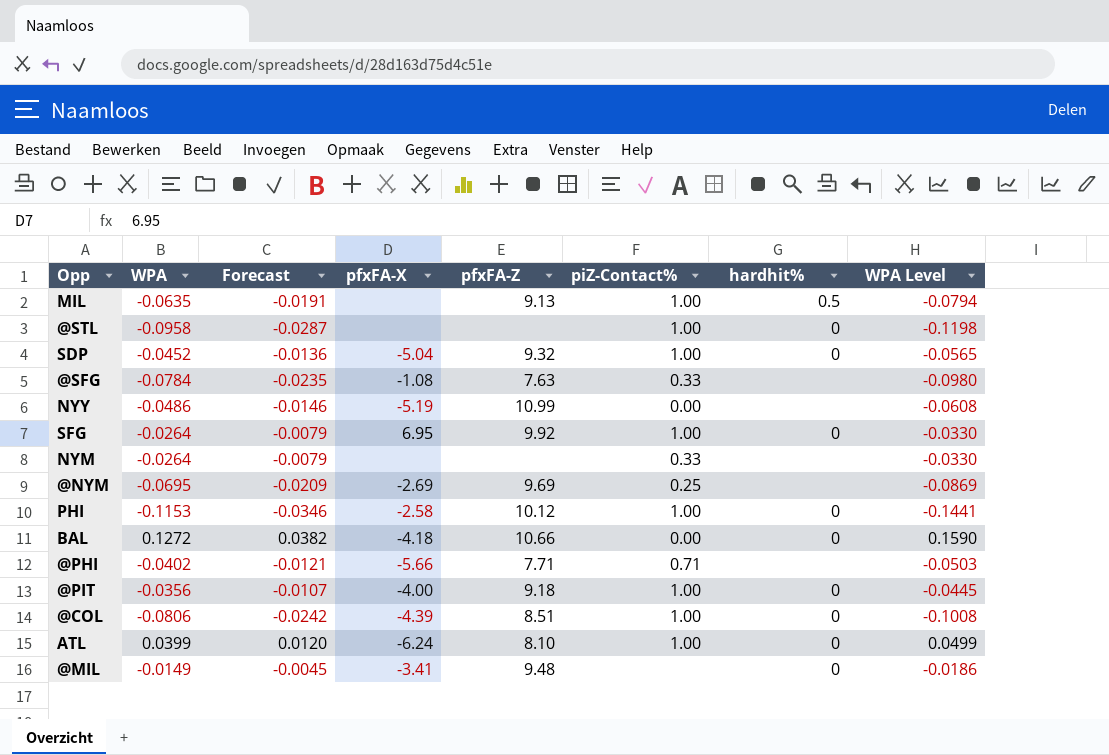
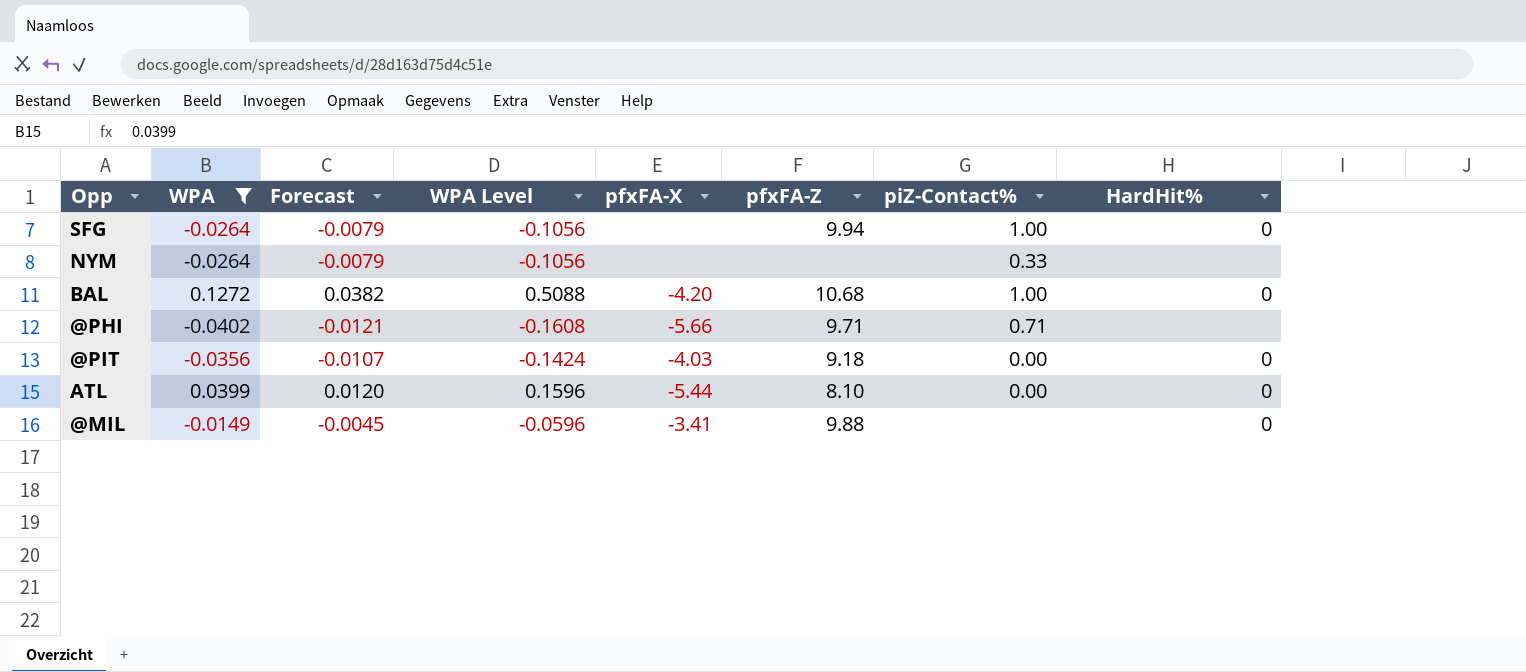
filter: none -> WPA >= -0.0402
column WPA Level | formula: [WPA] * 1.25 -> [WPA] * 4
column WPA Level | position: 8 -> 4
column name: hardhit% -> HardHit%
SFG | pfxFA-X: 6.95 -> none
SFG | pfxFA-Z: 9.92 -> 9.94
BAL | pfxFA-X: -4.18 -> -4.20
BAL | pfxFA-Z: 10.66 -> 10.68
BAL | piZ-Contact%: 0.00 -> 1.00
@PHI | pfxFA-Z: 7.71 -> 9.71
@PIT | pfxFA-X: -4.00 -> -4.03
@PIT | piZ-Contact%: 1.00 -> 0.00
ATL | pfxFA-X: -6.24 -> -5.44
ATL | piZ-Contact%: 1.00 -> 0.00
@MIL | pfxFA-Z: 9.48 -> 9.88

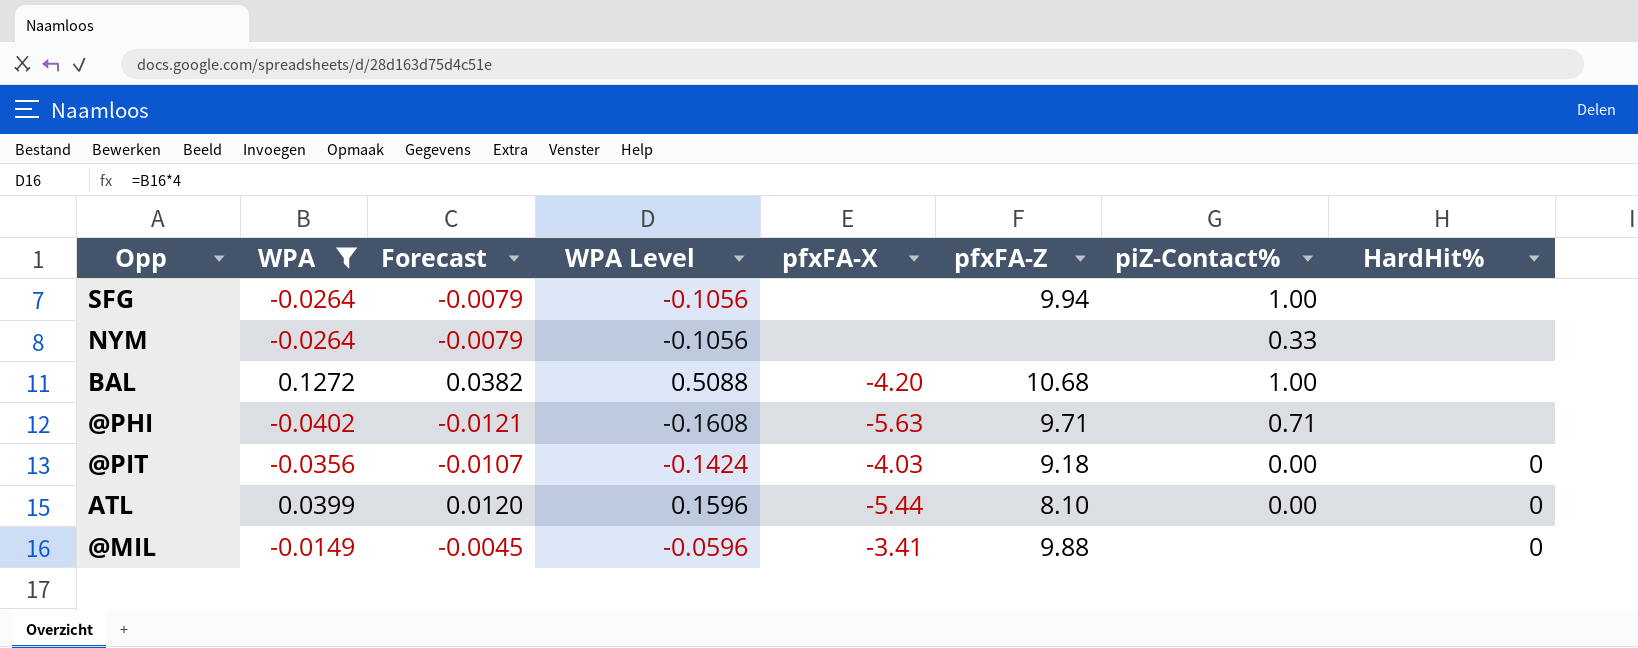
SFG | HardHit%: 0 -> none
BAL | HardHit%: 0 -> none
@PHI | pfxFA-X: -5.66 -> -5.63

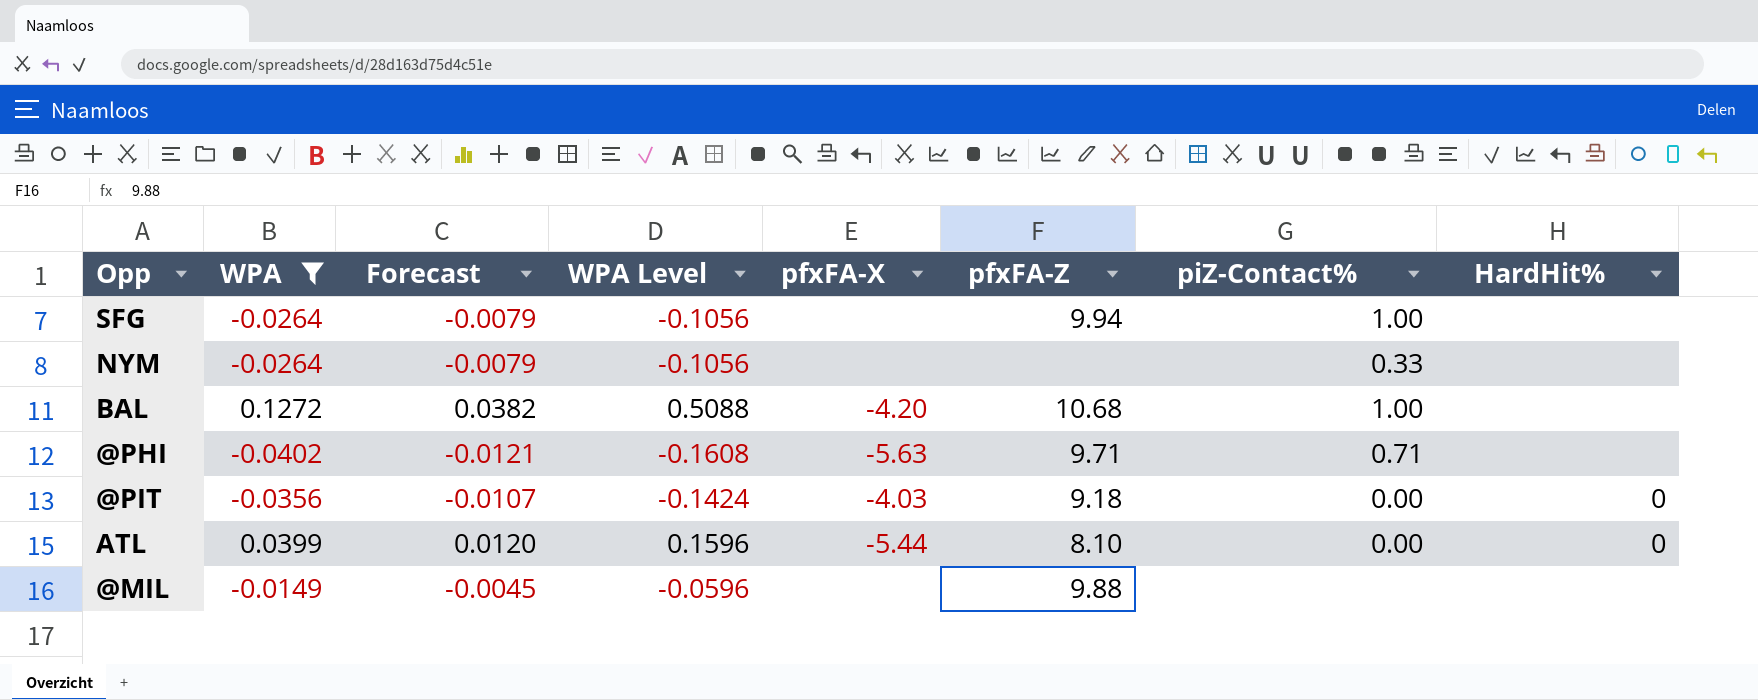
@MIL | pfxFA-X: -3.41 -> none
@MIL | HardHit%: 0 -> none

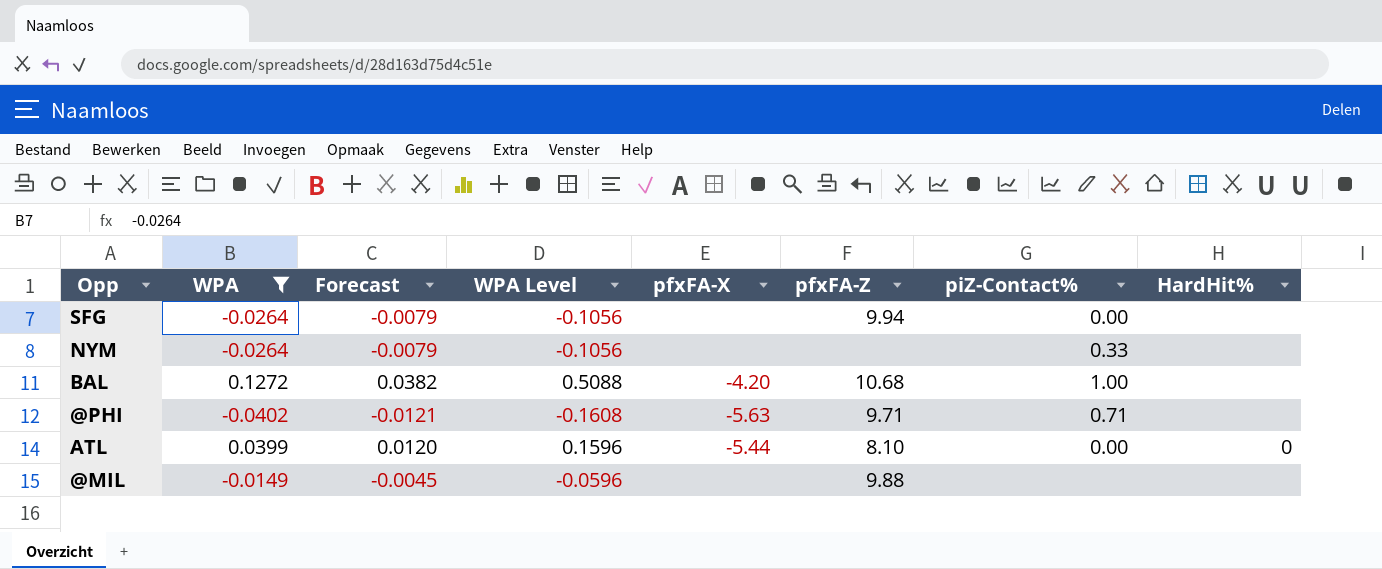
row @PIT: -0.0356 | -0.0107 | -0.1424 | -4.03 | 9.18 | 0.00 | 0 -> none
SFG | piZ-Contact%: 1.00 -> 0.00

